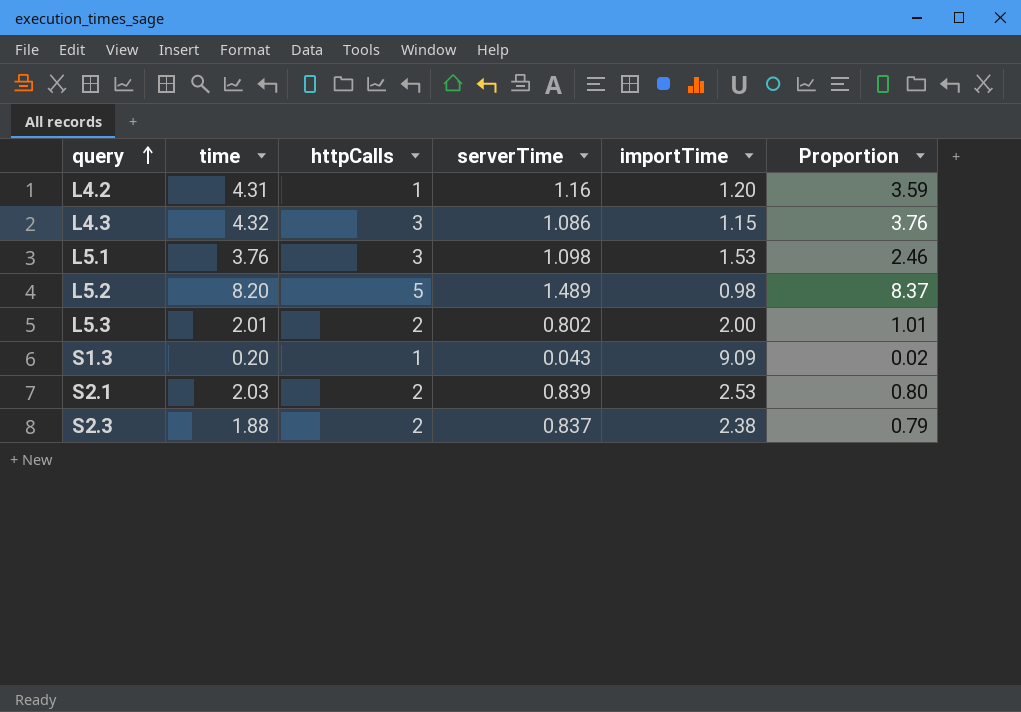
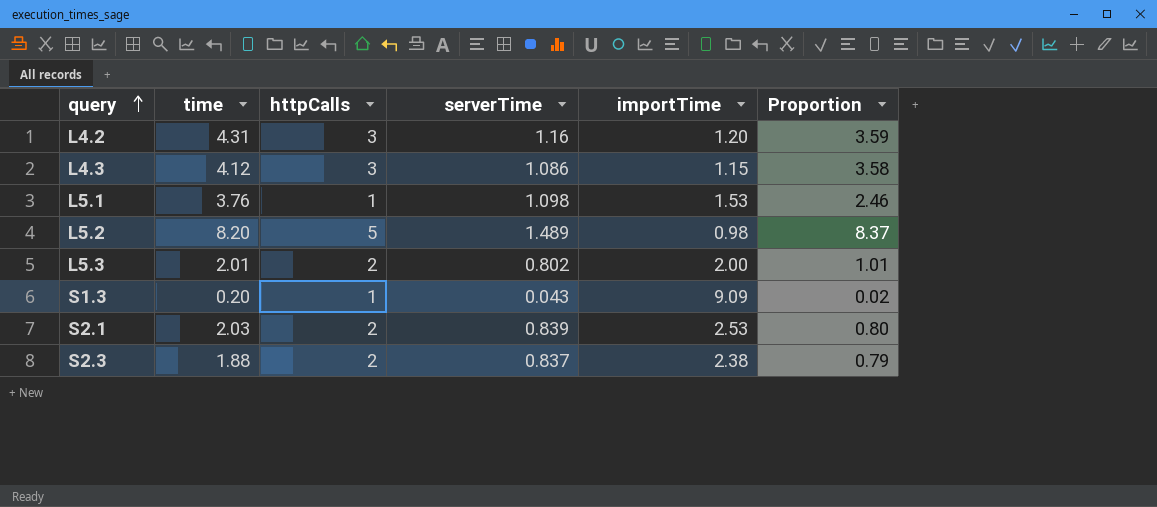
L4.2 | httpCalls: 1 -> 3
L4.3 | time: 4.32 -> 4.12
L4.3 | Proportion: 3.76 -> 3.58
L5.1 | httpCalls: 3 -> 1

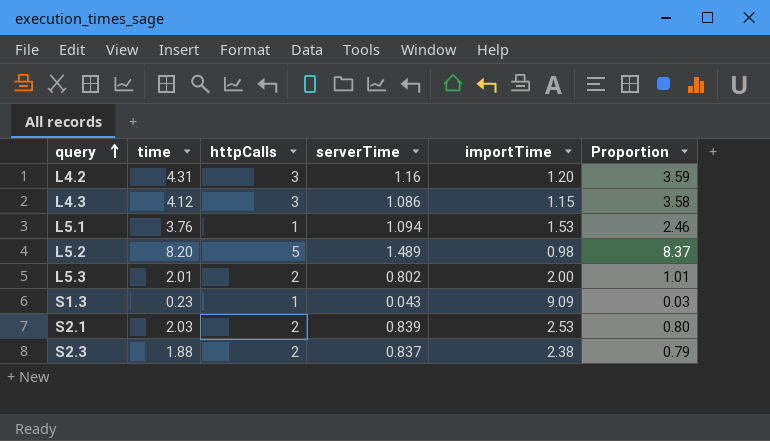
L5.1 | serverTime: 1.098 -> 1.094
S1.3 | time: 0.20 -> 0.23
S1.3 | Proportion: 0.02 -> 0.03

